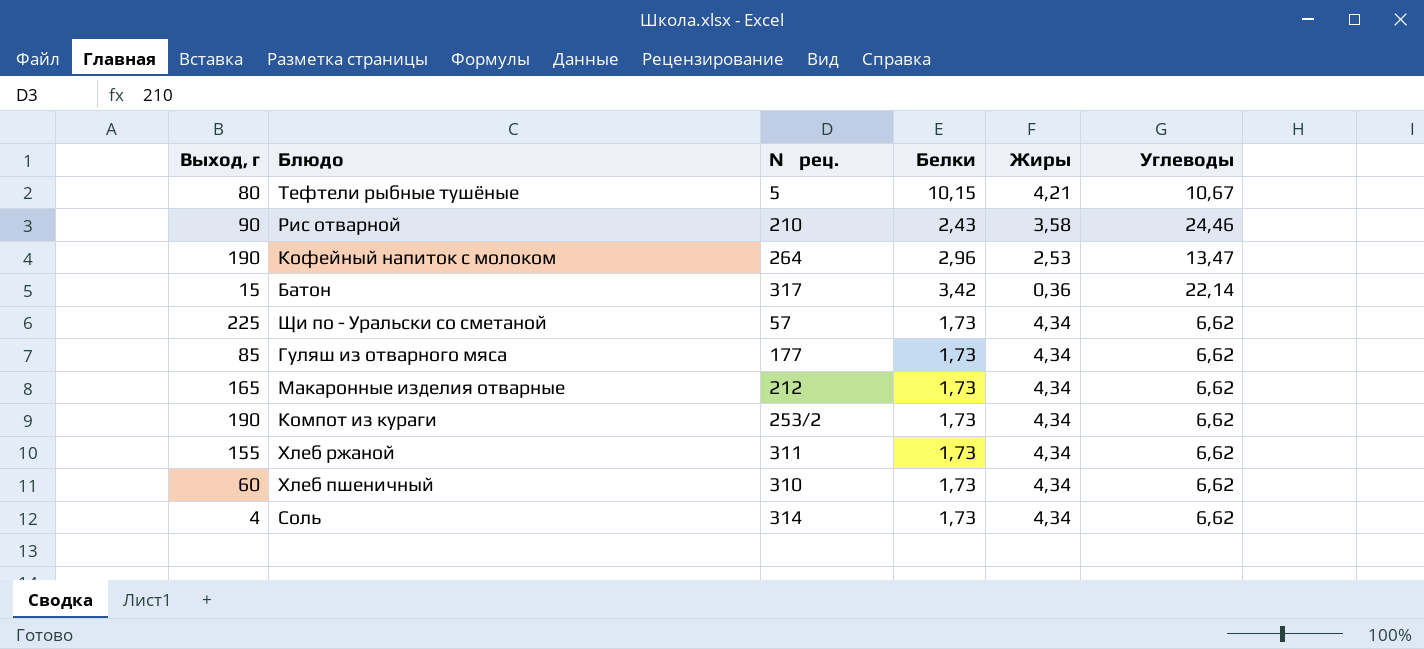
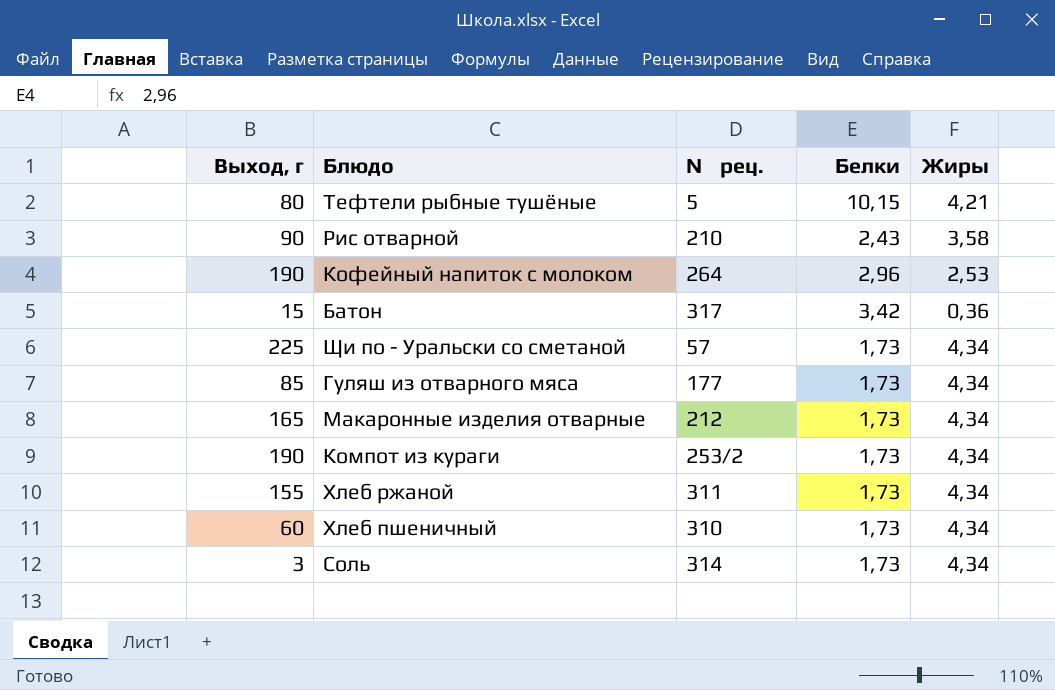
column Углеводы | position: 6 -> none
Соль | Выход, г: 4 -> 3

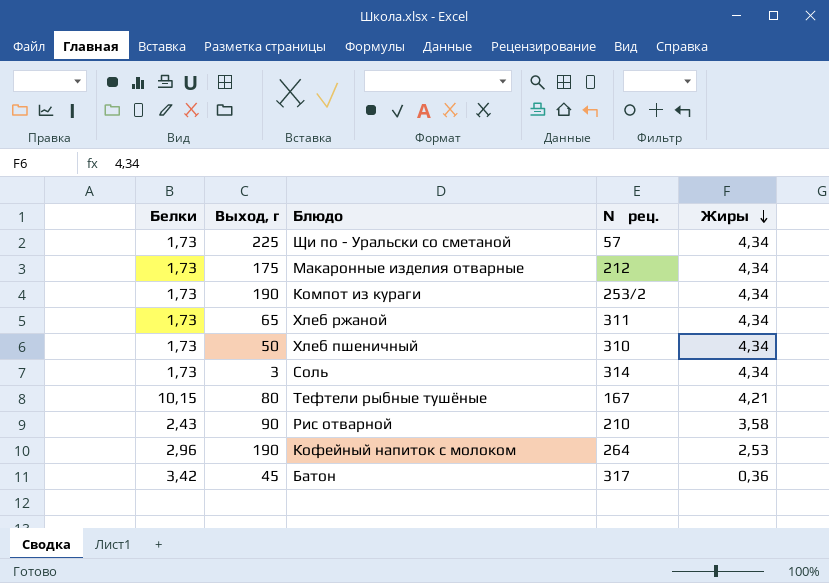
row order: none -> Жиры descending
column Белки | position: 4 -> 1
row Гуляш из отварного мяса: 85 | 177 | 1,73 | 4,34 -> none
Макаронные изделия отварные | Выход, г: 165 -> 175
Хлеб ржаной | Выход, г: 155 -> 65
Хлеб пшеничный | Выход, г: 60 -> 50
Тефтели рыбные тушёные | № рец.: 5 -> 167
Батон | Выход, г: 15 -> 45

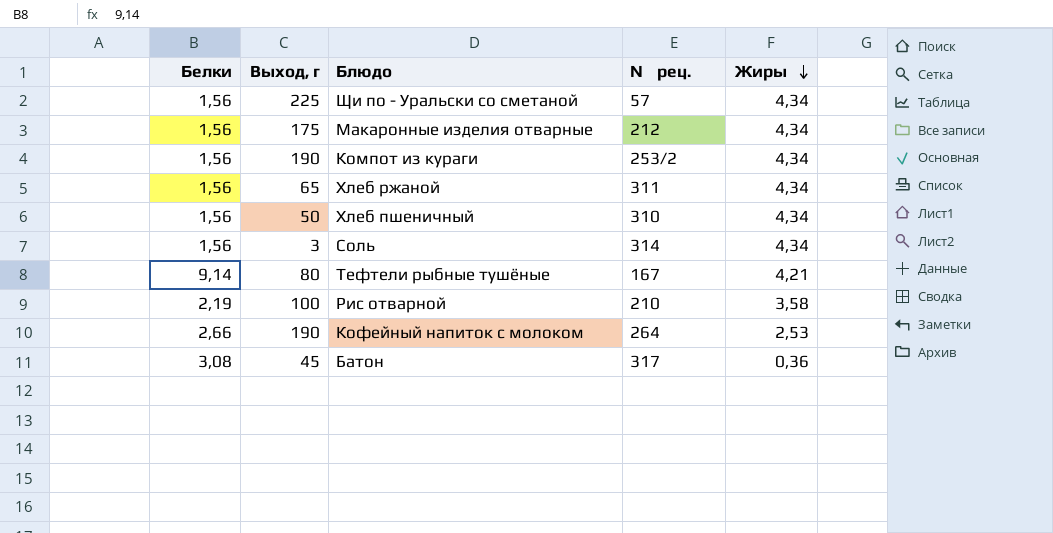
Щи по - Уральски со сметаной | Белки: 1,73 -> 1,56
Макаронные изделия отварные | Белки: 1,73 -> 1,56
Компот из кураги | Белки: 1,73 -> 1,56
Хлеб ржаной | Белки: 1,73 -> 1,56
Хлеб пшеничный | Белки: 1,73 -> 1,56
Соль | Белки: 1,73 -> 1,56
Тефтели рыбные тушёные | Белки: 10,15 -> 9,14
Рис отварной | Белки: 2,43 -> 2,19
Рис отварной | Выход, г: 90 -> 100
Кофейный напиток с молоком | Белки: 2,96 -> 2,66
Батон | Белки: 3,42 -> 3,08

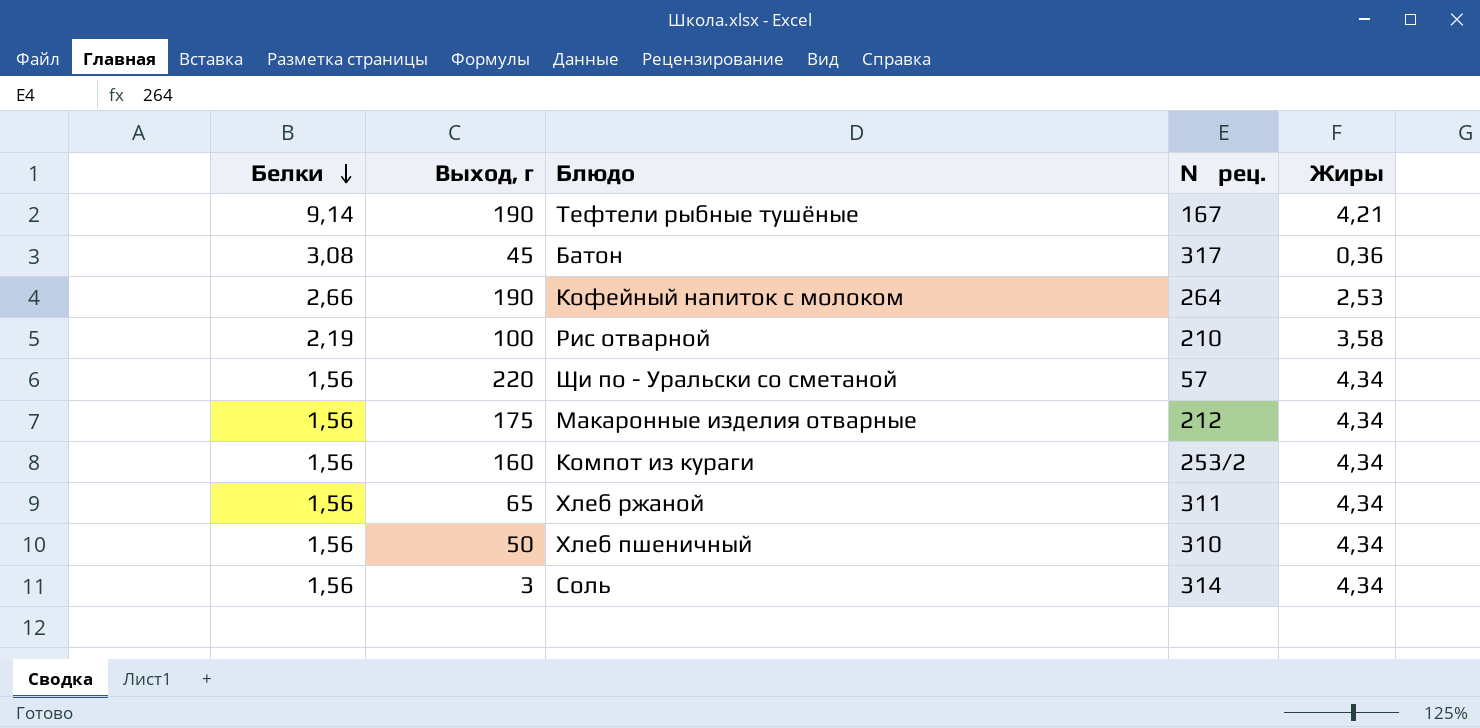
row order: Жиры descending -> Белки descending
Тефтели рыбные тушёные | Выход, г: 80 -> 190
Щи по - Уральски со сметаной | Выход, г: 225 -> 220
Компот из кураги | Выход, г: 190 -> 160

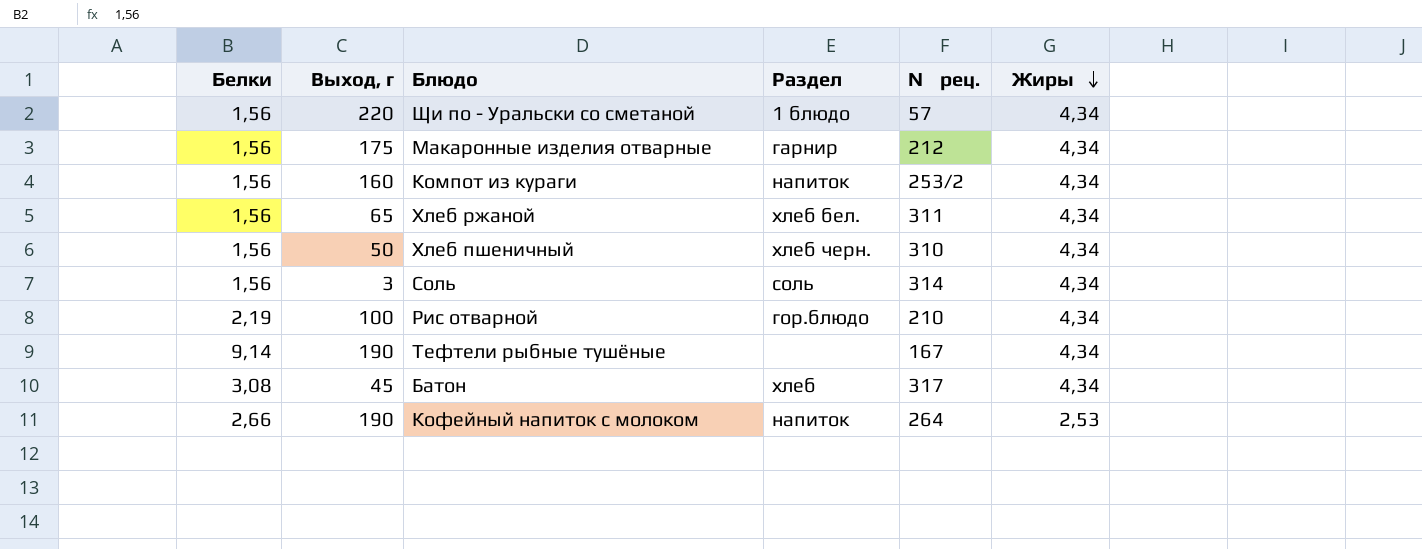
row order: Белки descending -> Жиры descending
column Раздел | position: none -> 4
Рис отварной | Жиры: 3,58 -> 4,34
Тефтели рыбные тушёные | Жиры: 4,21 -> 4,34
Батон | Жиры: 0,36 -> 4,34

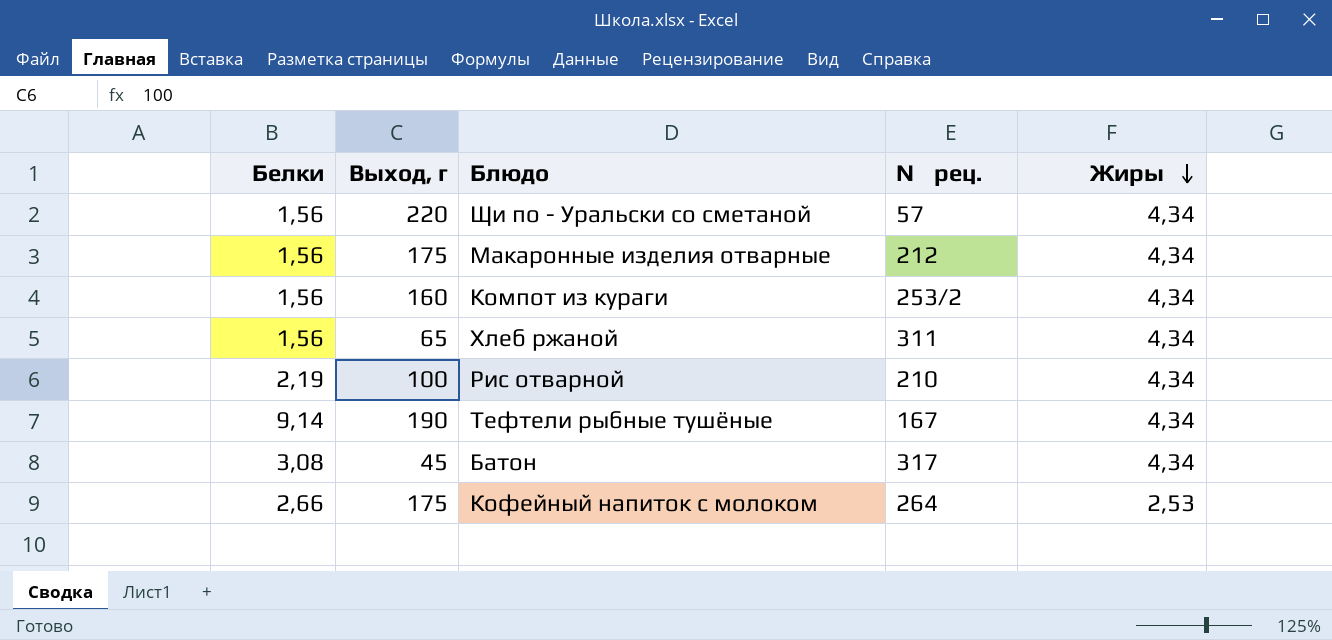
column Раздел | position: 4 -> none
row Хлеб пшеничный: 1,56 | 50 | хлеб черн. | 310 | 4,34 -> none
row Соль: 1,56 | 3 | соль | 314 | 4,34 -> none
Кофейный напиток с молоком | Выход, г: 190 -> 175

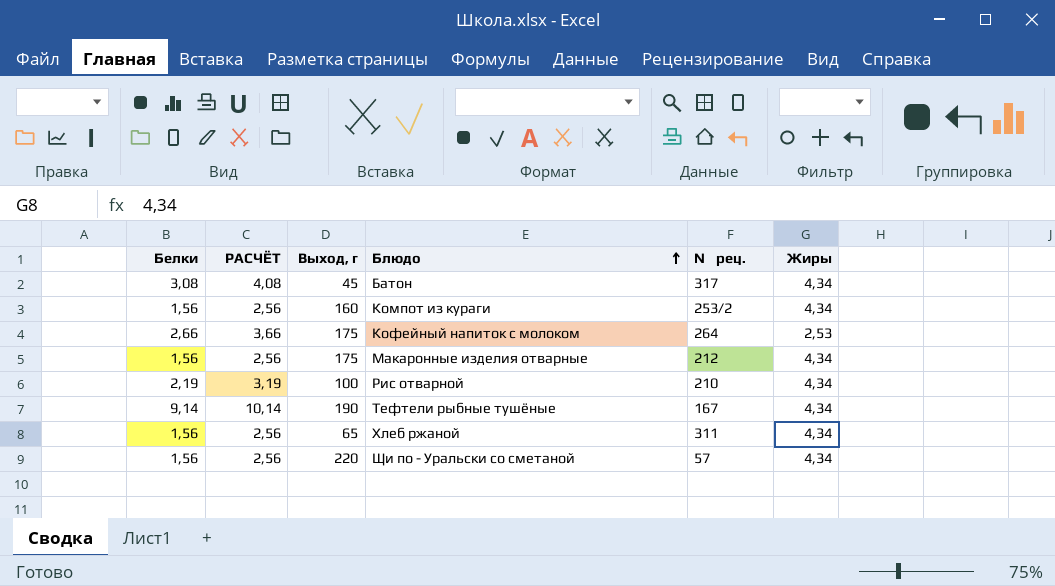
row order: Жиры descending -> Блюдо ascending
column РАСЧЁТ | formula: none -> [Белки] + 1

